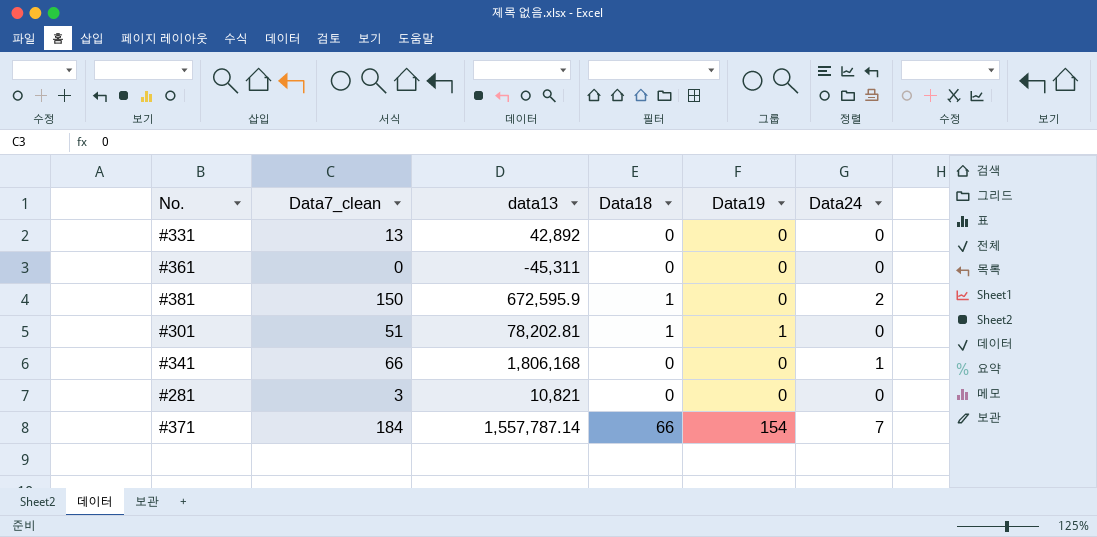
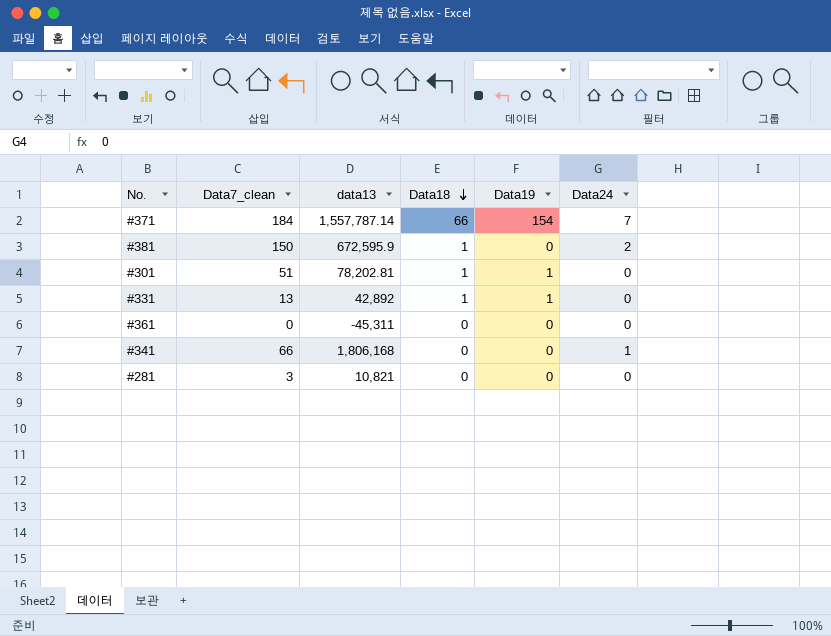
row order: none -> Data18 descending
#331 | Data18: 0 -> 1
#331 | Data19: 0 -> 1

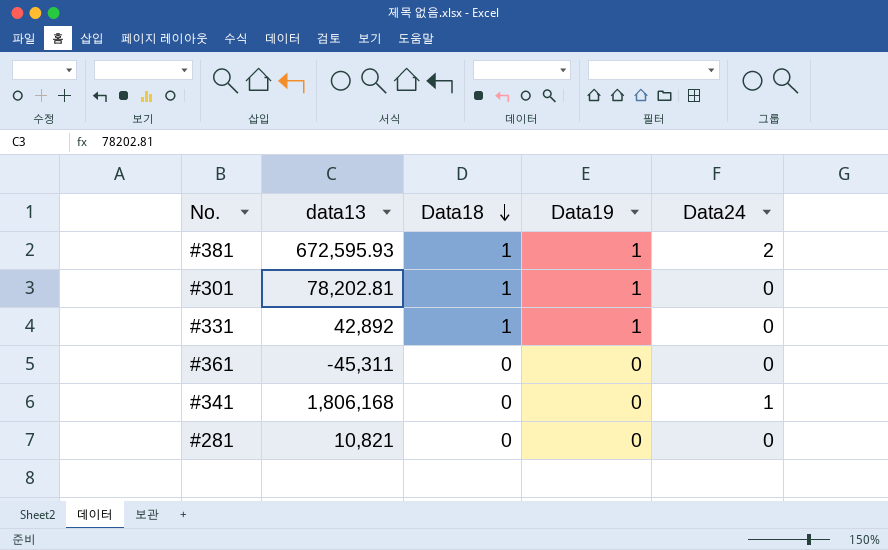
column Data7_clean | position: 2 -> none
row #371: 184 | 1,557,787.14 | 66 | 154 | 7 -> none
#381 | data13: 672,595.9 -> 672,595.93
#381 | Data19: 0 -> 1

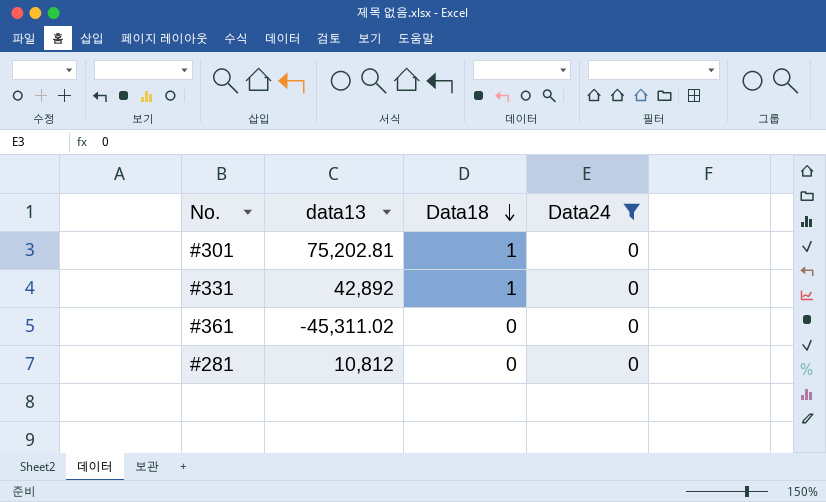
filter: none -> Data24 = 0
column Data19 | position: 4 -> none
#301 | data13: 78,202.81 -> 75,202.81
#361 | data13: -45,311 -> -45,311.02
#281 | data13: 10,821 -> 10,812

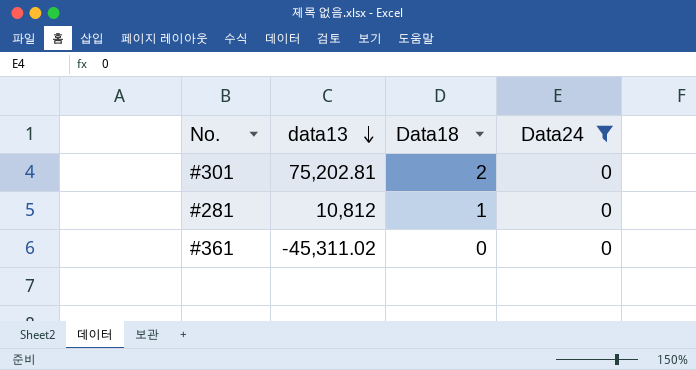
row order: Data18 descending -> data13 descending
row #331: 42,892 | 1 | 0 -> none
#301 | Data18: 1 -> 2
#281 | Data18: 0 -> 1

